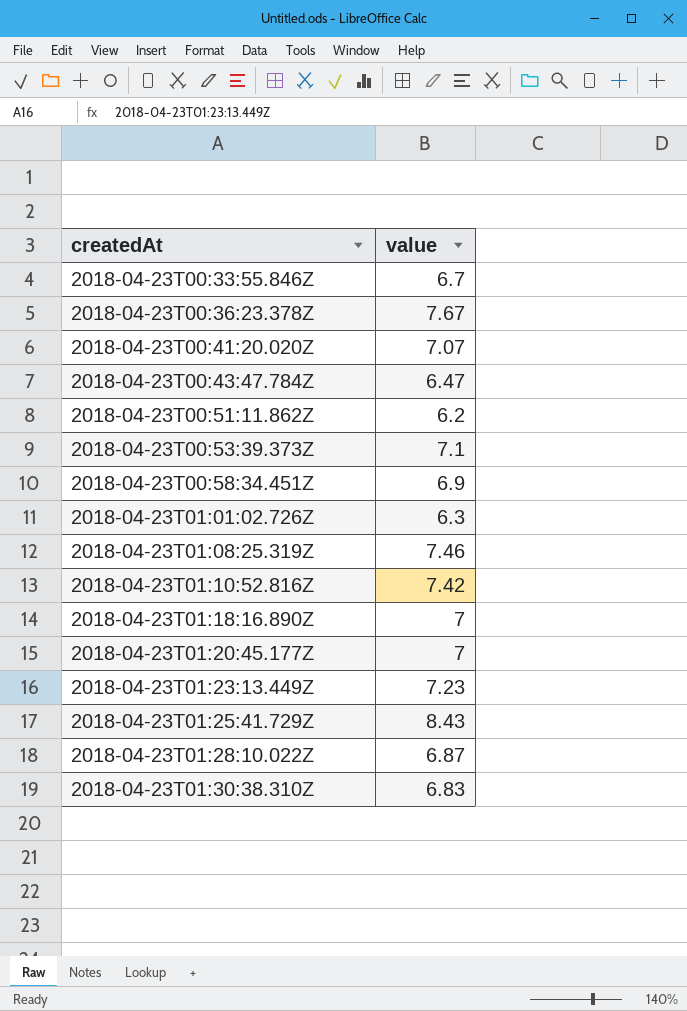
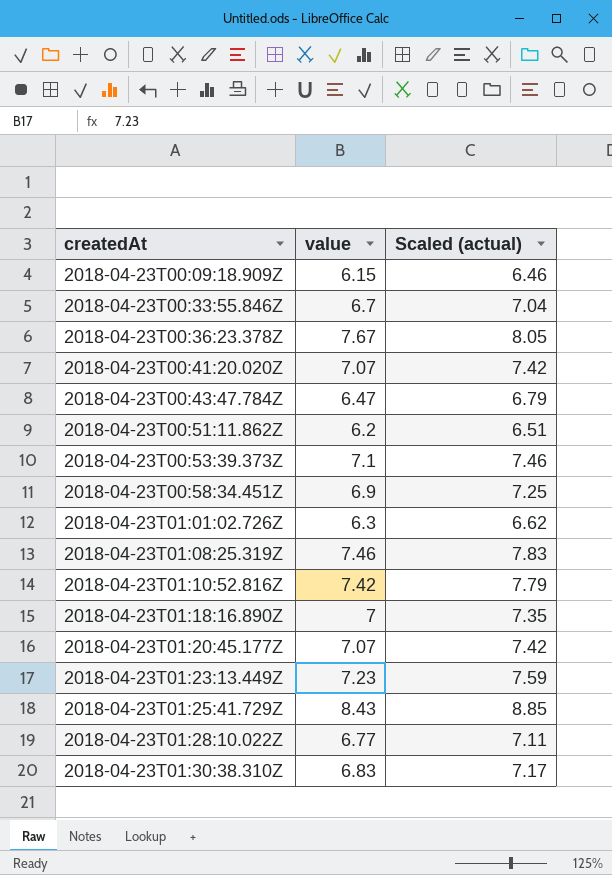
column Scaled (actual) | formula: none -> [value] * 1.05
row 2018-04-23T00:09:18.909Z: none -> 6.15 | 6.46
2018-04-23T01:20:45.177Z | value: 7 -> 7.07
2018-04-23T01:28:10.022Z | value: 6.87 -> 6.77

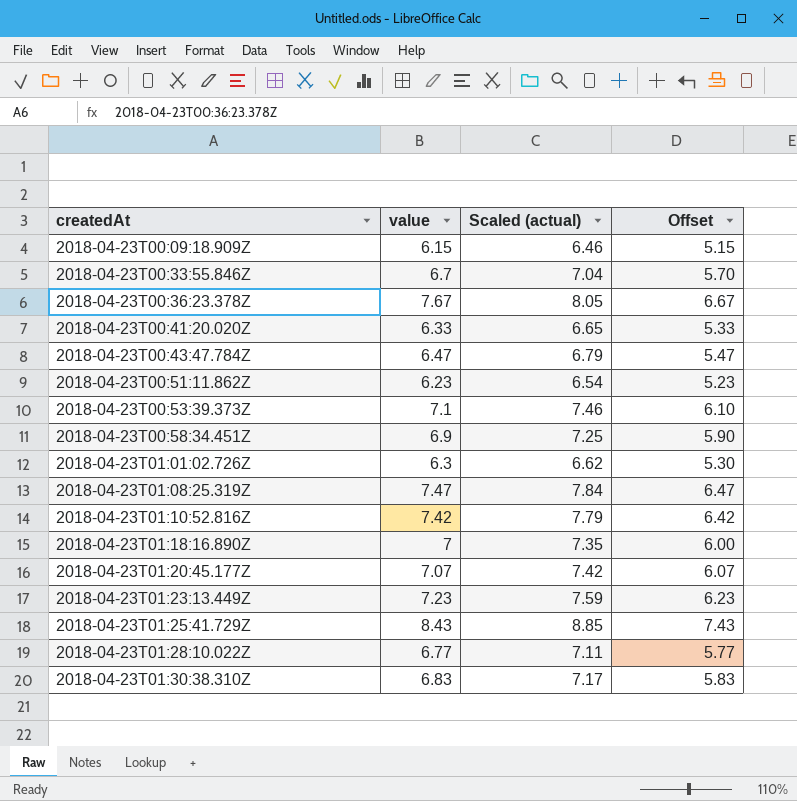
column Offset | formula: none -> [value] - 1
2018-04-23T00:41:20.020Z | value: 7.07 -> 6.33
2018-04-23T00:41:20.020Z | Scaled (actual): 7.42 -> 6.65
2018-04-23T00:51:11.862Z | value: 6.2 -> 6.23
2018-04-23T00:51:11.862Z | Scaled (actual): 6.51 -> 6.54
2018-04-23T01:08:25.319Z | value: 7.46 -> 7.47
2018-04-23T01:08:25.319Z | Scaled (actual): 7.83 -> 7.84

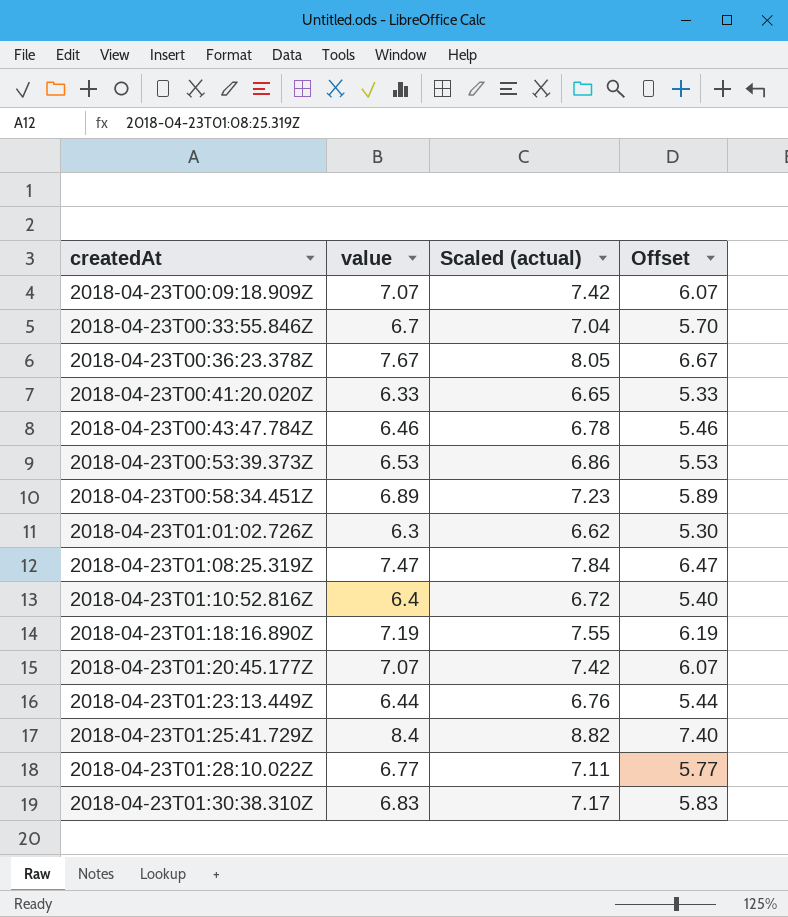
row 2018-04-23T00:51:11.862Z: 6.23 | 6.54 | 5.23 -> none
2018-04-23T00:09:18.909Z | value: 6.15 -> 7.07
2018-04-23T00:09:18.909Z | Scaled (actual): 6.46 -> 7.42
2018-04-23T00:09:18.909Z | Offset: 5.15 -> 6.07
2018-04-23T00:43:47.784Z | value: 6.47 -> 6.46
2018-04-23T00:43:47.784Z | Scaled (actual): 6.79 -> 6.78
2018-04-23T00:43:47.784Z | Offset: 5.47 -> 5.46
2018-04-23T00:53:39.373Z | value: 7.1 -> 6.53
2018-04-23T00:53:39.373Z | Scaled (actual): 7.46 -> 6.86
2018-04-23T00:53:39.373Z | Offset: 6.10 -> 5.53
2018-04-23T00:58:34.451Z | value: 6.9 -> 6.89
2018-04-23T00:58:34.451Z | Scaled (actual): 7.25 -> 7.23
2018-04-23T00:58:34.451Z | Offset: 5.90 -> 5.89
2018-04-23T01:10:52.816Z | value: 7.42 -> 6.4
2018-04-23T01:10:52.816Z | Scaled (actual): 7.79 -> 6.72
2018-04-23T01:10:52.816Z | Offset: 6.42 -> 5.40
2018-04-23T01:18:16.890Z | value: 7 -> 7.19
2018-04-23T01:18:16.890Z | Scaled (actual): 7.35 -> 7.55
2018-04-23T01:18:16.890Z | Offset: 6.00 -> 6.19
2018-04-23T01:23:13.449Z | value: 7.23 -> 6.44
2018-04-23T01:23:13.449Z | Scaled (actual): 7.59 -> 6.76
2018-04-23T01:23:13.449Z | Offset: 6.23 -> 5.44
2018-04-23T01:25:41.729Z | value: 8.43 -> 8.4
2018-04-23T01:25:41.729Z | Scaled (actual): 8.85 -> 8.82
2018-04-23T01:25:41.729Z | Offset: 7.43 -> 7.40

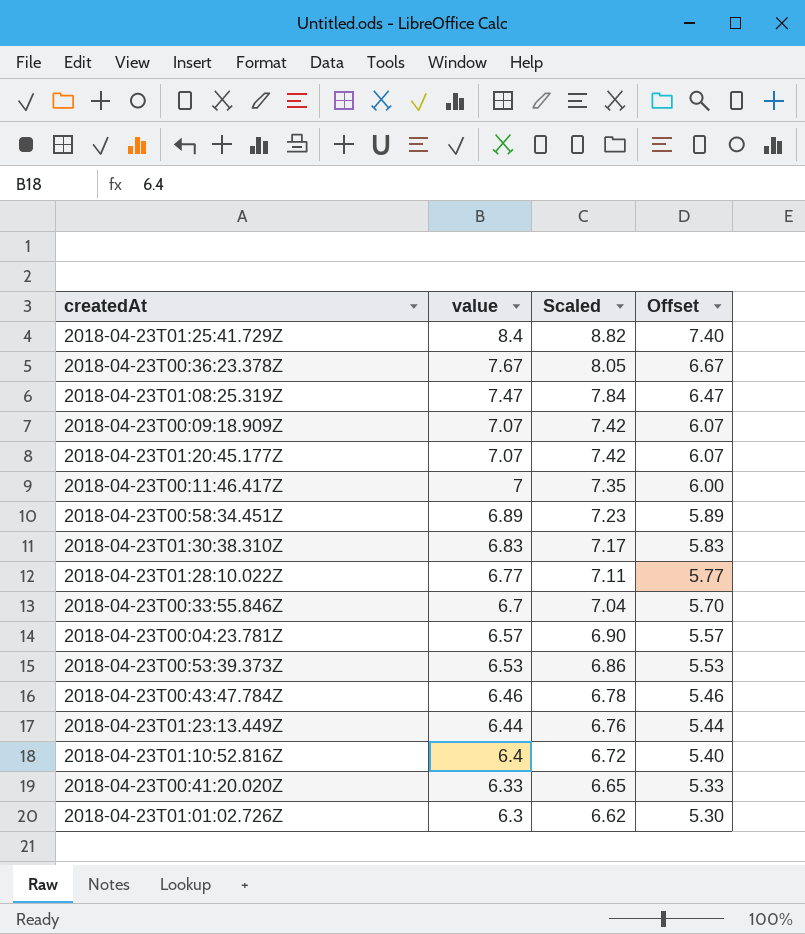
row order: createdAt ascending -> value descending
column name: Scaled (actual) -> Scaled
row 2018-04-23T01:18:16.890Z: 7.19 | 7.55 | 6.19 -> none
row 2018-04-23T00:11:46.417Z: none -> 7 | 7.35 | 6.00
row 2018-04-23T00:04:23.781Z: none -> 6.57 | 6.90 | 5.57

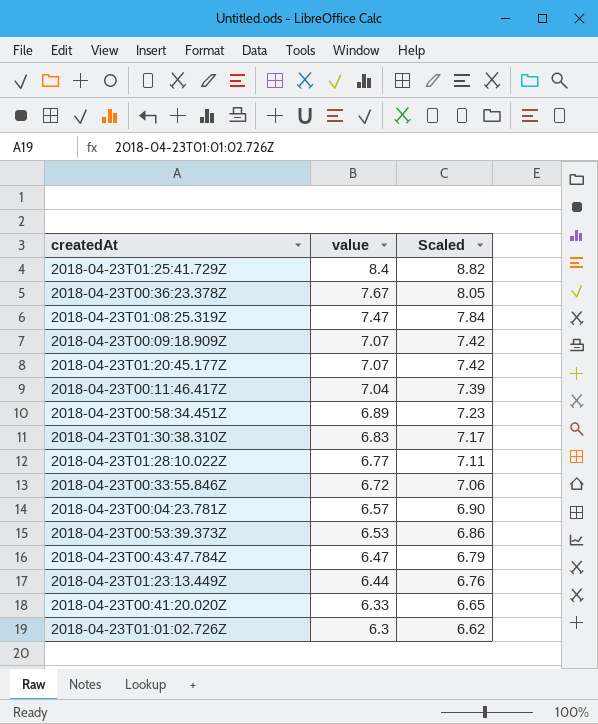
column Offset | formula: [value] - 1 -> none
row 2018-04-23T01:10:52.816Z: 6.4 | 6.72 | 5.40 -> none
2018-04-23T00:11:46.417Z | value: 7 -> 7.04
2018-04-23T00:11:46.417Z | Scaled: 7.35 -> 7.39
2018-04-23T00:33:55.846Z | value: 6.7 -> 6.72
2018-04-23T00:33:55.846Z | Scaled: 7.04 -> 7.06
2018-04-23T00:43:47.784Z | value: 6.46 -> 6.47
2018-04-23T00:43:47.784Z | Scaled: 6.78 -> 6.79

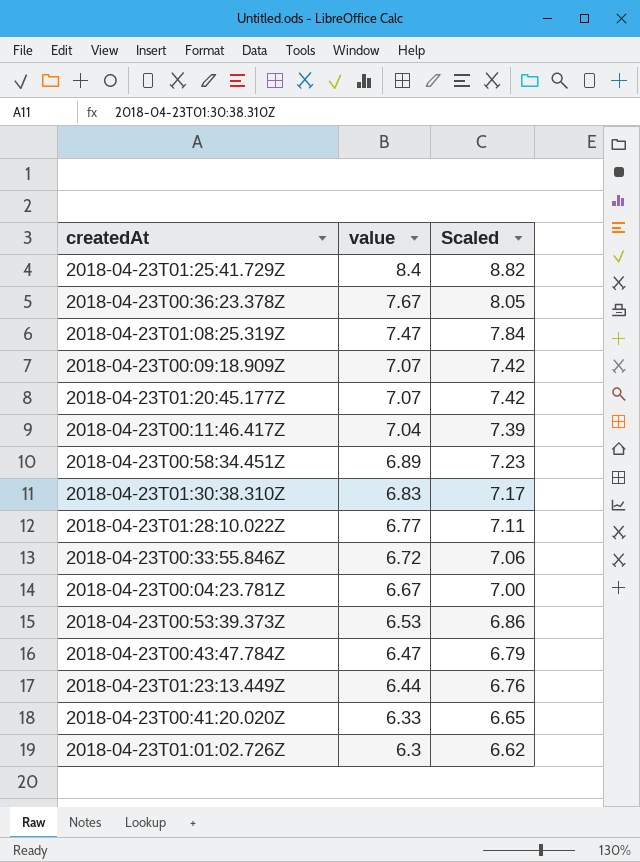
2018-04-23T00:04:23.781Z | value: 6.57 -> 6.67
2018-04-23T00:04:23.781Z | Scaled: 6.90 -> 7.00

